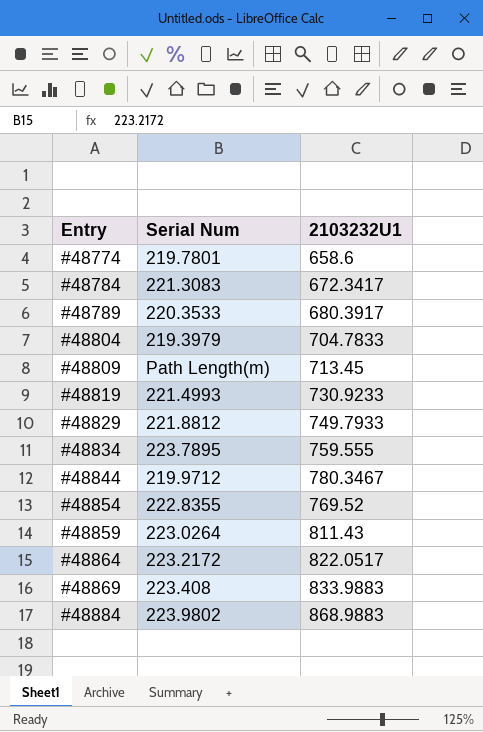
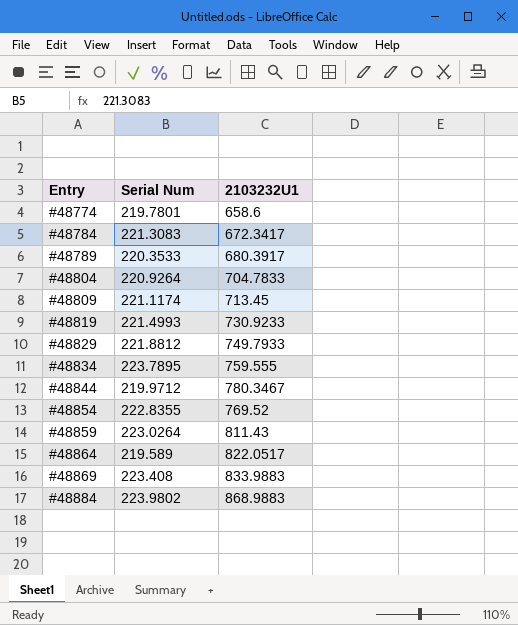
#48804 | Serial Num: 219.3979 -> 220.9264
#48809 | Serial Num: Path Length(m) -> 221.1174
#48864 | Serial Num: 223.2172 -> 219.589

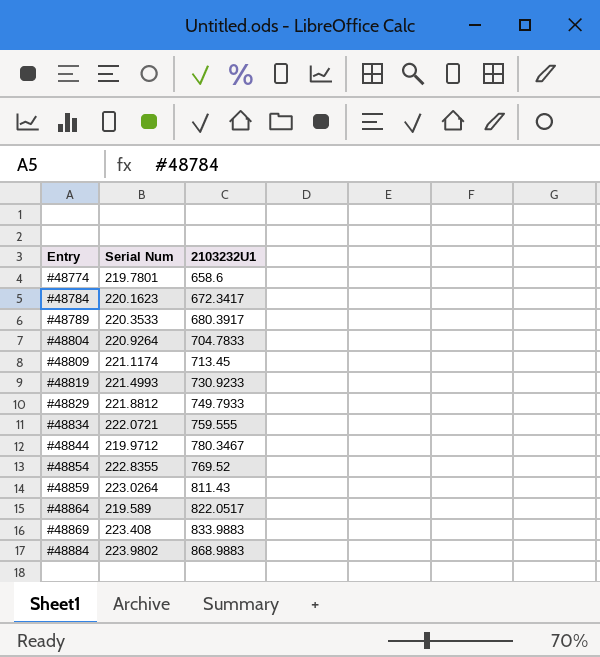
#48784 | Serial Num: 221.3083 -> 220.1623
#48834 | Serial Num: 223.7895 -> 222.0721

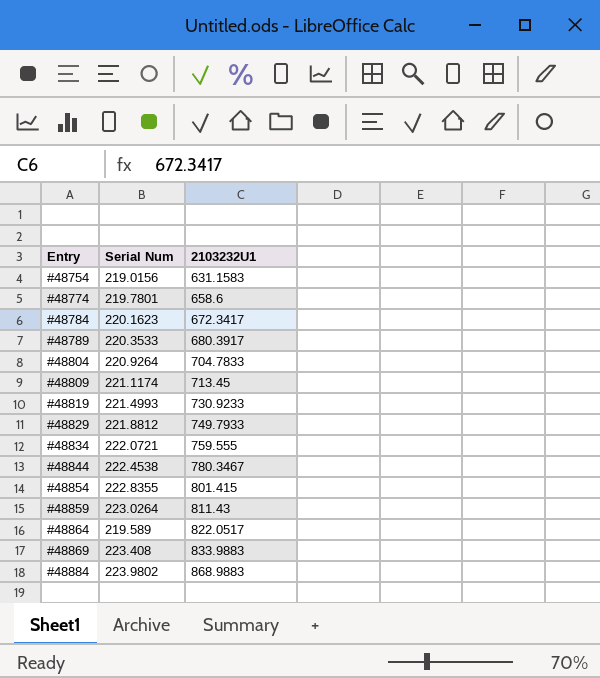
row #48754: none -> 219.0156 | 631.1583
#48844 | Serial Num: 219.9712 -> 222.4538
#48854 | 2103232U1: 769.52 -> 801.415

